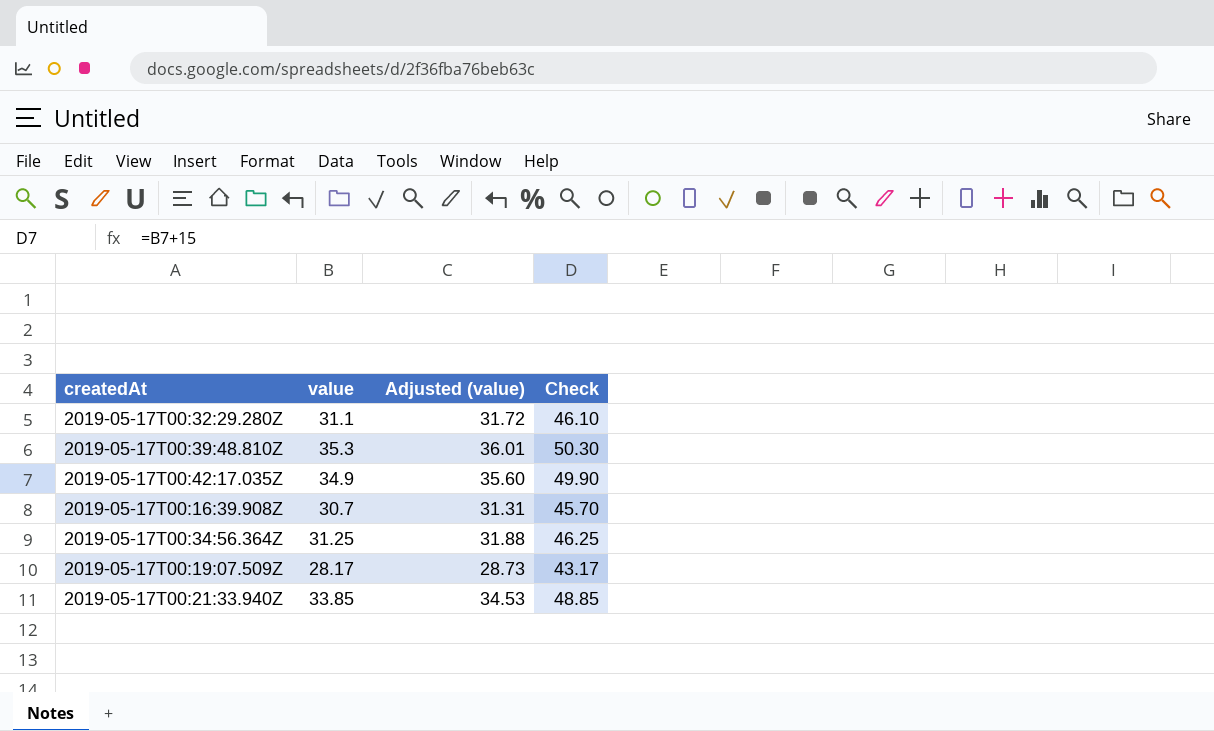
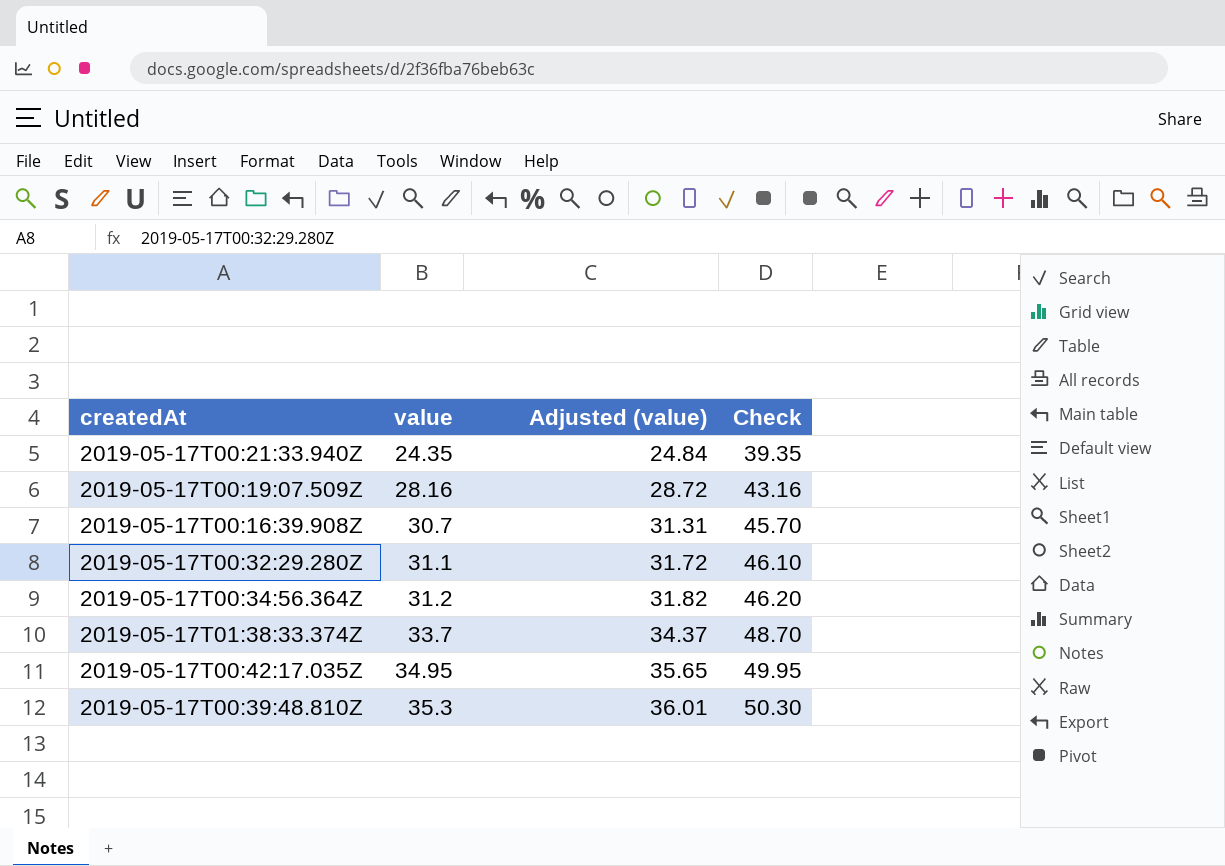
row order: none -> value ascending
2019-05-17T00:21:33.940Z | value: 33.85 -> 24.35
2019-05-17T00:21:33.940Z | Adjusted (value): 34.53 -> 24.84
2019-05-17T00:21:33.940Z | Check: 48.85 -> 39.35
2019-05-17T00:19:07.509Z | value: 28.17 -> 28.16
2019-05-17T00:19:07.509Z | Adjusted (value): 28.73 -> 28.72
2019-05-17T00:19:07.509Z | Check: 43.17 -> 43.16
2019-05-17T00:34:56.364Z | value: 31.25 -> 31.2
2019-05-17T00:34:56.364Z | Adjusted (value): 31.88 -> 31.82
2019-05-17T00:34:56.364Z | Check: 46.25 -> 46.20
row 2019-05-17T01:38:33.374Z: none -> 33.7 | 34.37 | 48.70
2019-05-17T00:42:17.035Z | value: 34.9 -> 34.95
2019-05-17T00:42:17.035Z | Adjusted (value): 35.60 -> 35.65
2019-05-17T00:42:17.035Z | Check: 49.90 -> 49.95

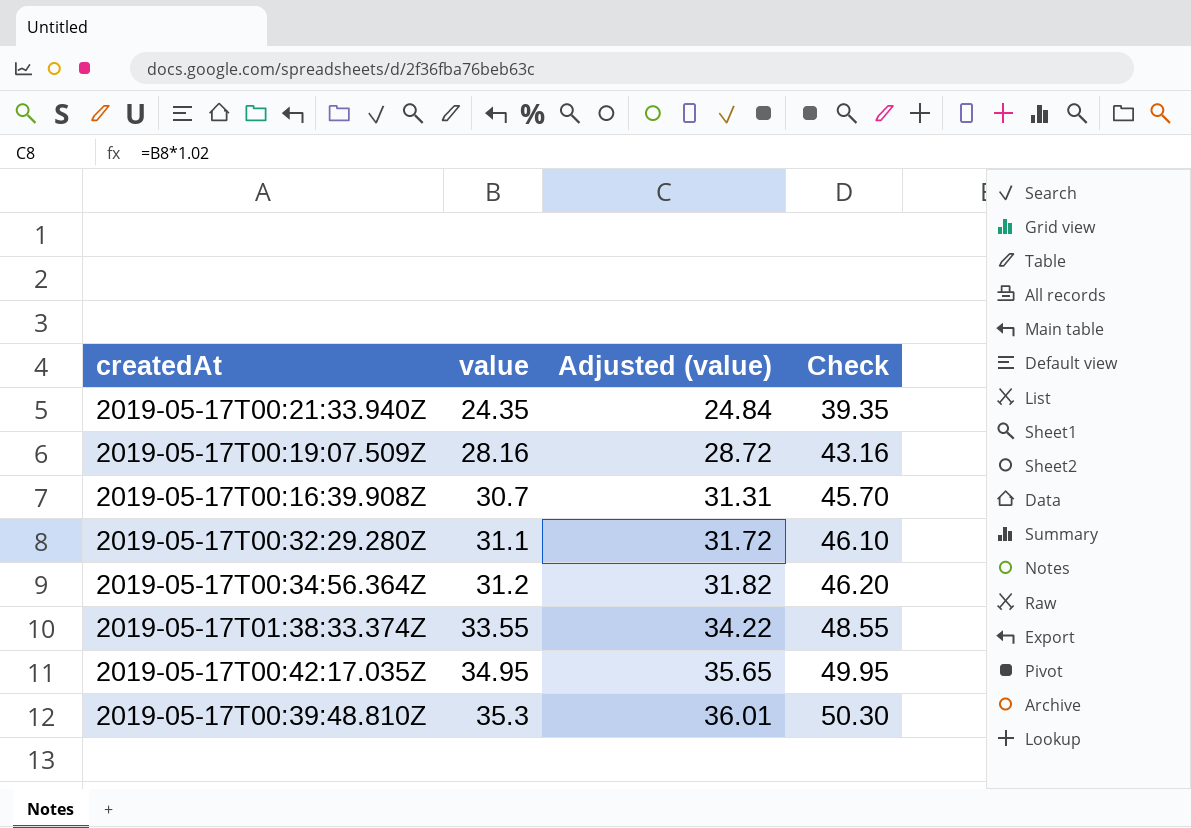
2019-05-17T01:38:33.374Z | value: 33.7 -> 33.55
2019-05-17T01:38:33.374Z | Adjusted (value): 34.37 -> 34.22
2019-05-17T01:38:33.374Z | Check: 48.70 -> 48.55

